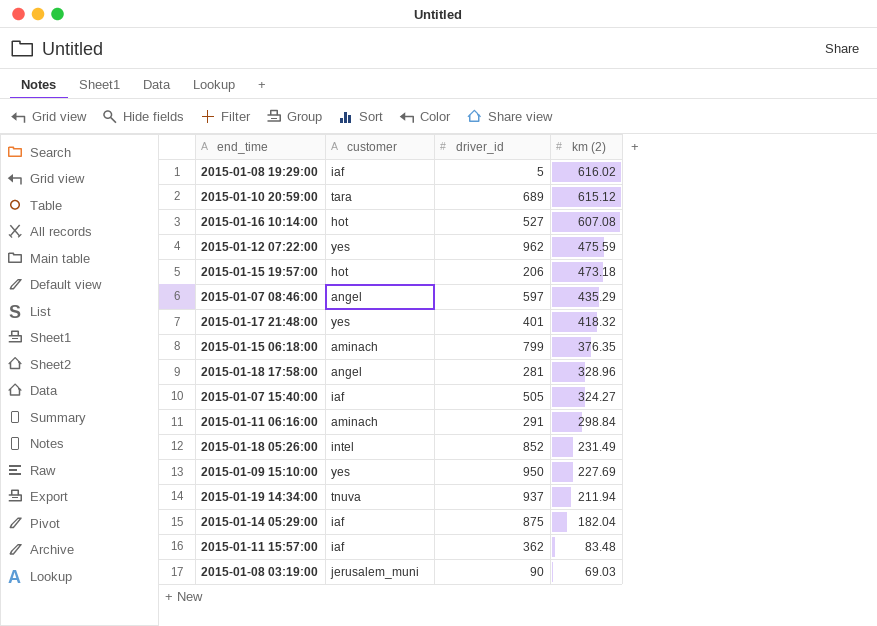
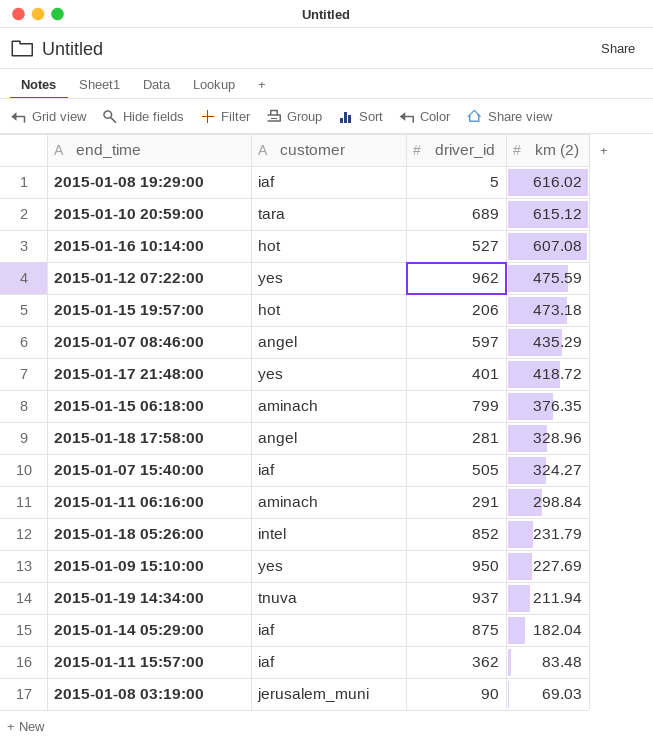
2015-01-17 21:48:00 | km (2): 418.32 -> 418.72
2015-01-18 05:26:00 | km (2): 231.49 -> 231.79

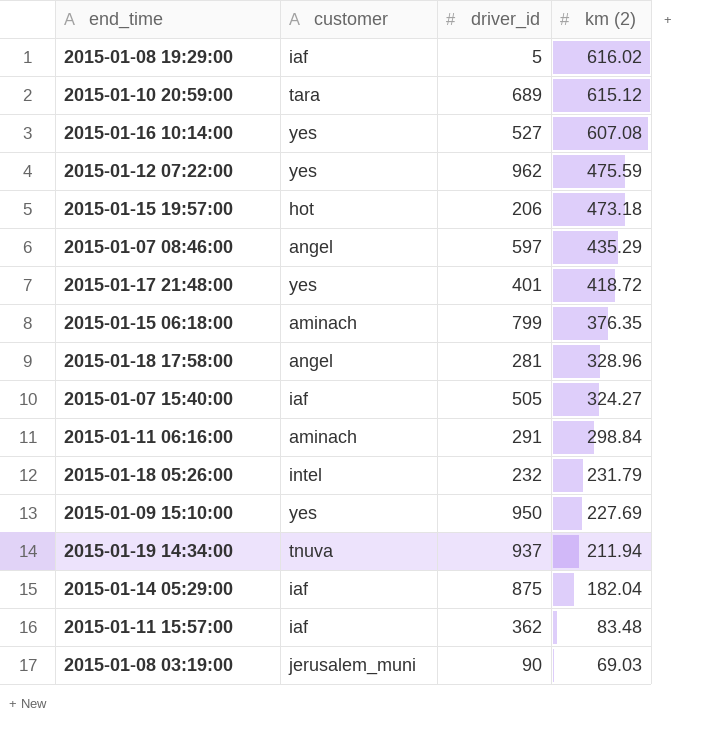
2015-01-16 10:14:00 | customer: hot -> yes
2015-01-18 05:26:00 | driver_id: 852 -> 232

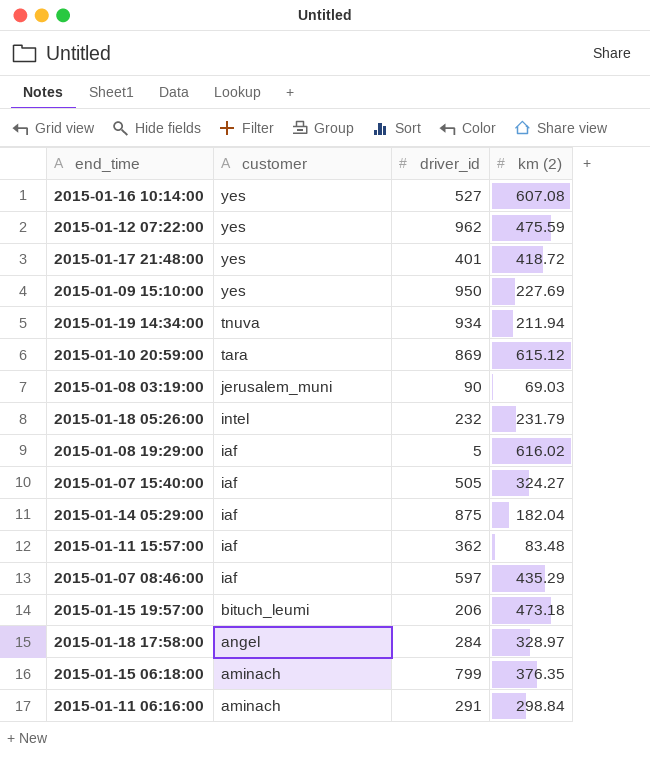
row order: km (2) descending -> customer descending
2015-01-19 14:34:00 | driver_id: 937 -> 934
2015-01-10 20:59:00 | driver_id: 689 -> 869
2015-01-07 08:46:00 | customer: angel -> iaf
2015-01-15 19:57:00 | customer: hot -> bituch_leumi
2015-01-18 17:58:00 | driver_id: 281 -> 284
2015-01-18 17:58:00 | km (2): 328.96 -> 328.97

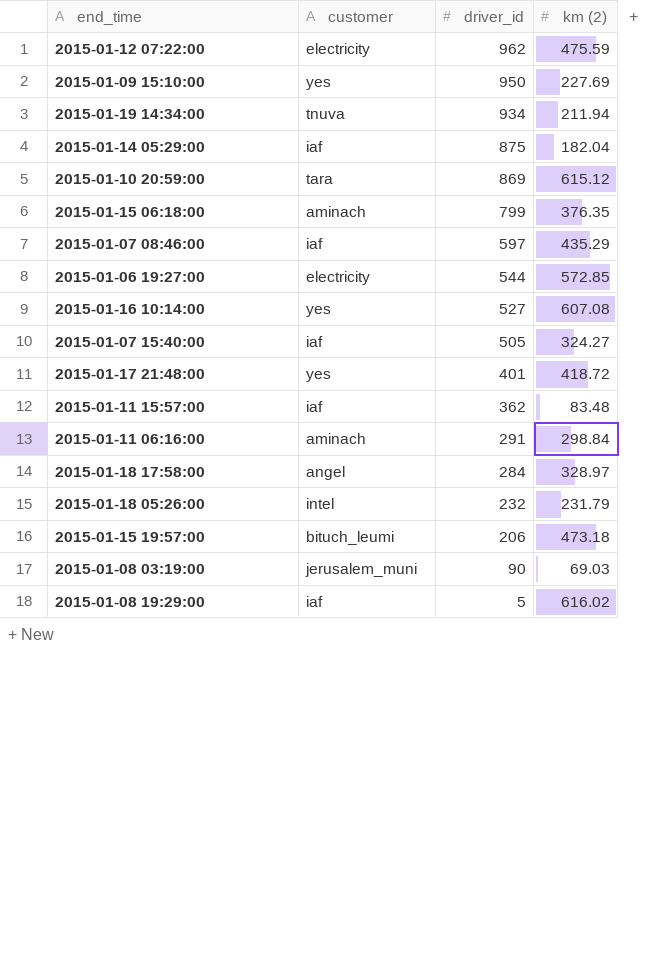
row order: customer descending -> driver_id descending
2015-01-12 07:22:00 | customer: yes -> electricity
row 2015-01-06 19:27:00: none -> electricity | 544 | 572.85

